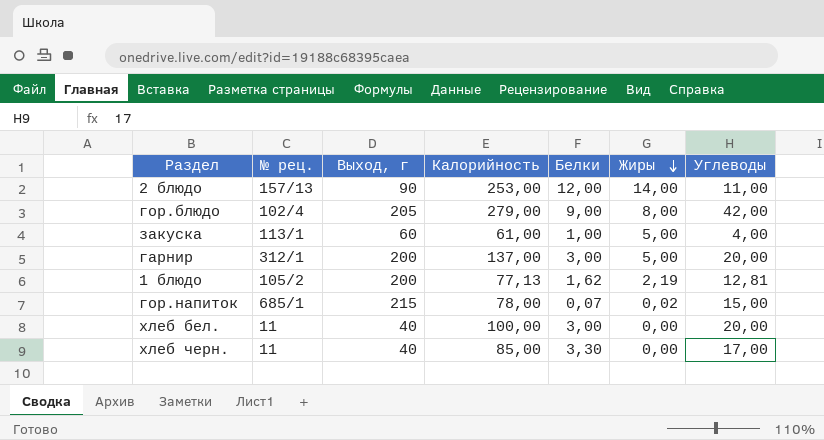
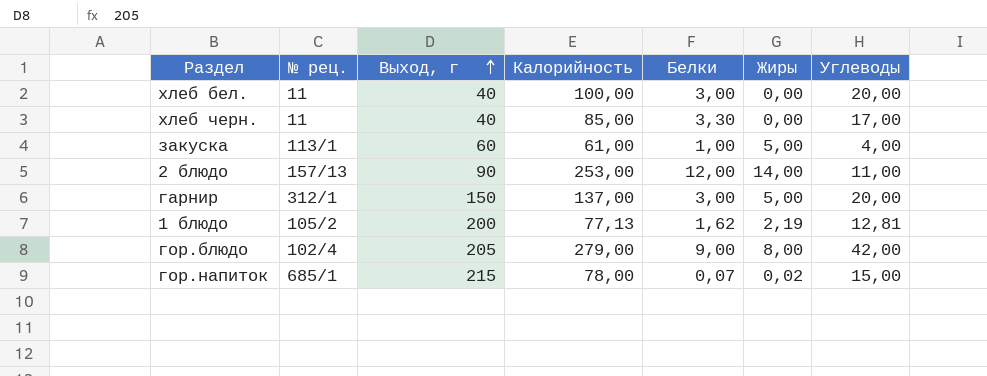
row order: Жиры descending -> Выход, г ascending
гарнир | Выход, г: 200 -> 150

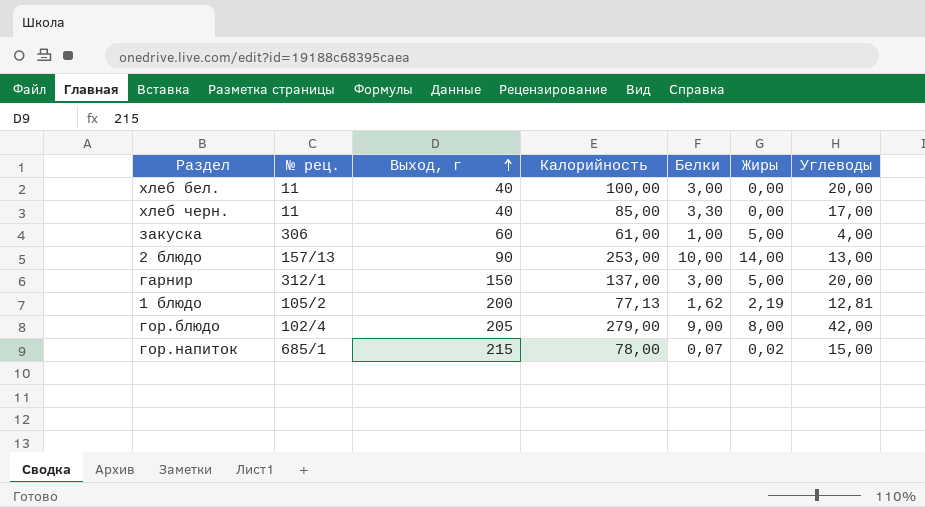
закуска | № рец.: 113/1 -> 306
2 блюдо | Белки: 12,00 -> 10,00
2 блюдо | Углеводы: 11,00 -> 13,00

